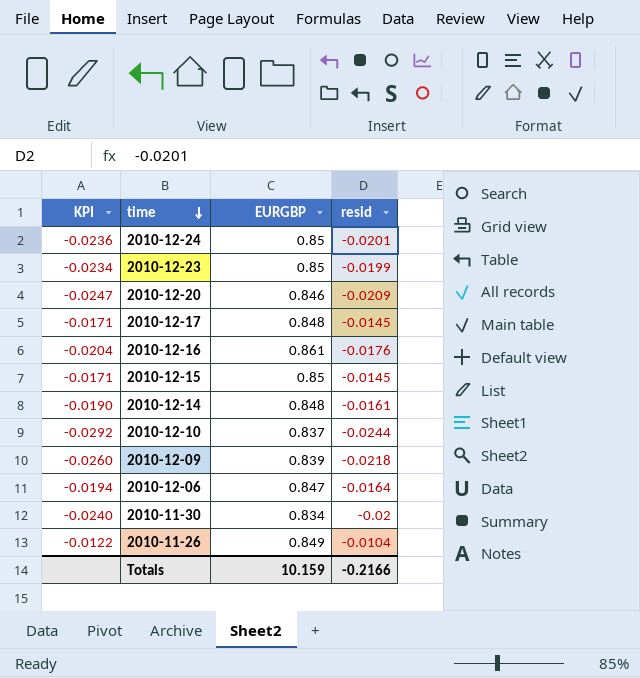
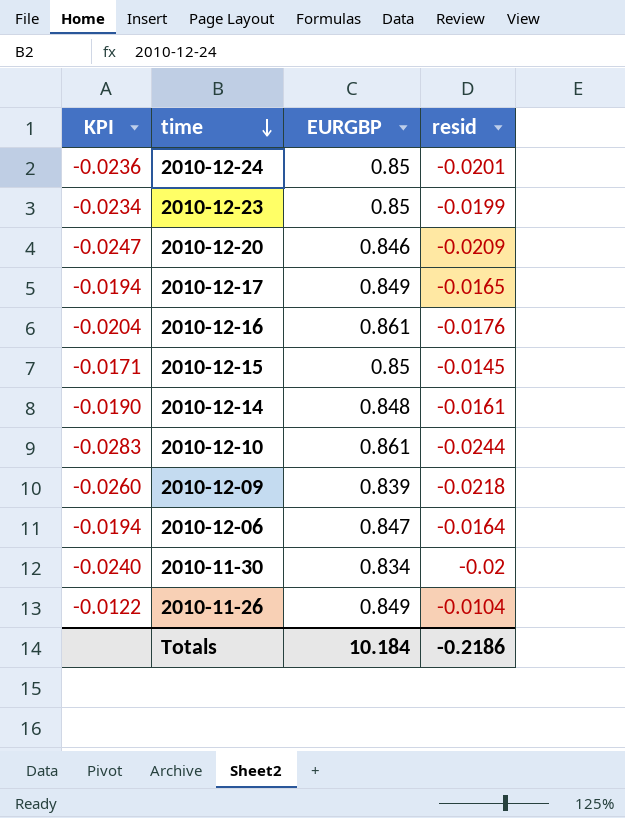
2010-12-17 | KPI: -0.0171 -> -0.0194
2010-12-17 | EURGBP: 0.848 -> 0.849
2010-12-17 | resid: -0.0145 -> -0.0165
2010-12-10 | KPI: -0.0292 -> -0.0283
2010-12-10 | EURGBP: 0.837 -> 0.861
Totals | EURGBP: 10.159 -> 10.184
Totals | resid: -0.2166 -> -0.2186

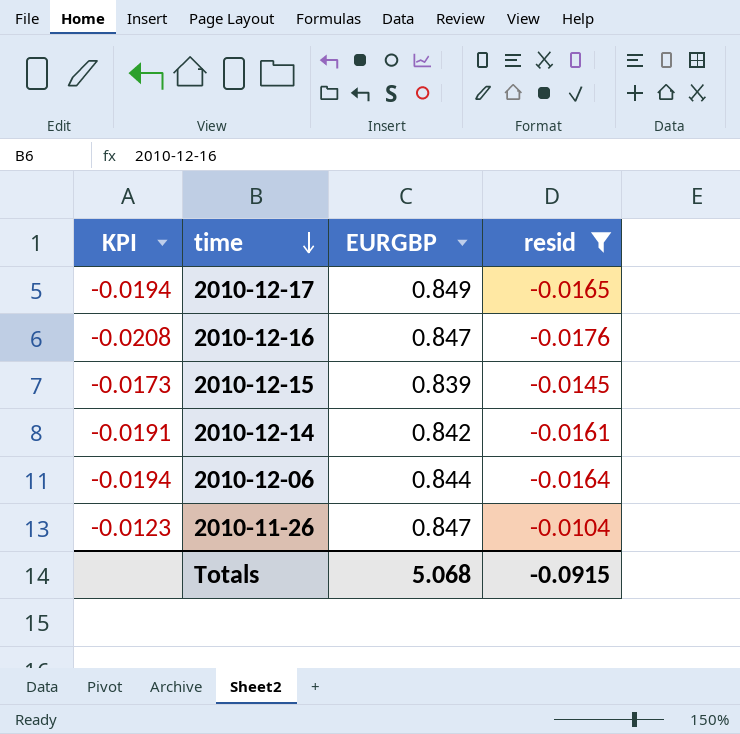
filter: none -> resid >= -0.0176
2010-12-16 | KPI: -0.0204 -> -0.0208
2010-12-16 | EURGBP: 0.861 -> 0.847
2010-12-15 | KPI: -0.0171 -> -0.0173
2010-12-15 | EURGBP: 0.85 -> 0.839
2010-12-14 | KPI: -0.0190 -> -0.0191
2010-12-14 | EURGBP: 0.848 -> 0.842
2010-12-06 | EURGBP: 0.847 -> 0.844
2010-11-26 | KPI: -0.0122 -> -0.0123
2010-11-26 | EURGBP: 0.849 -> 0.847
Totals | EURGBP: 10.184 -> 5.068
Totals | resid: -0.2186 -> -0.0915

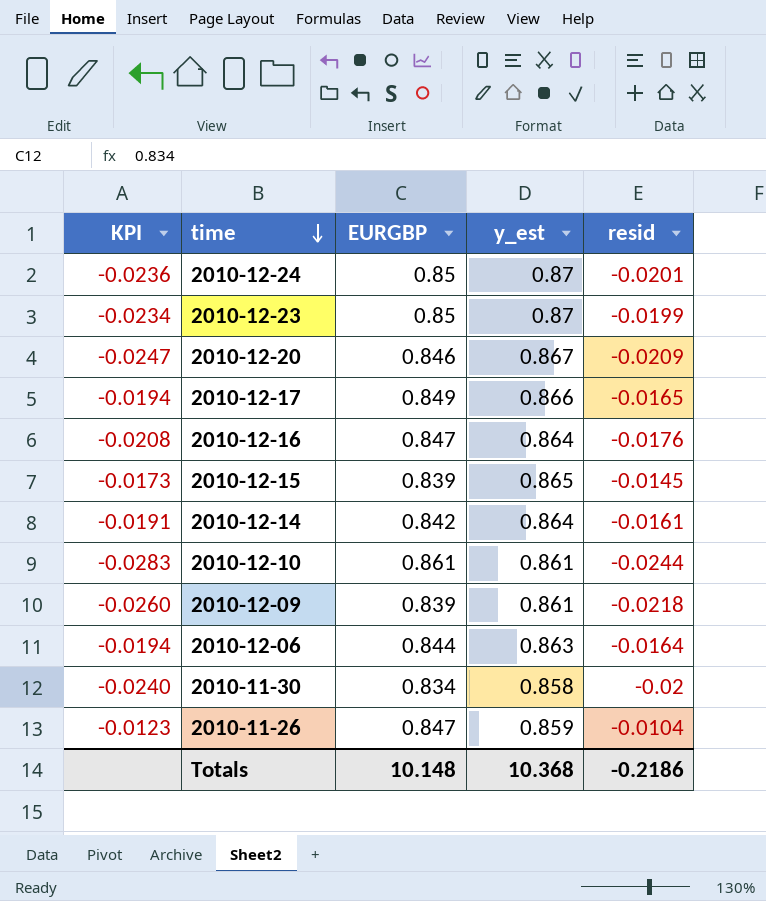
filter: resid >= -0.0176 -> none
column y_est | position: none -> 4
Totals | EURGBP: 5.068 -> 10.148
Totals | resid: -0.0915 -> -0.2186

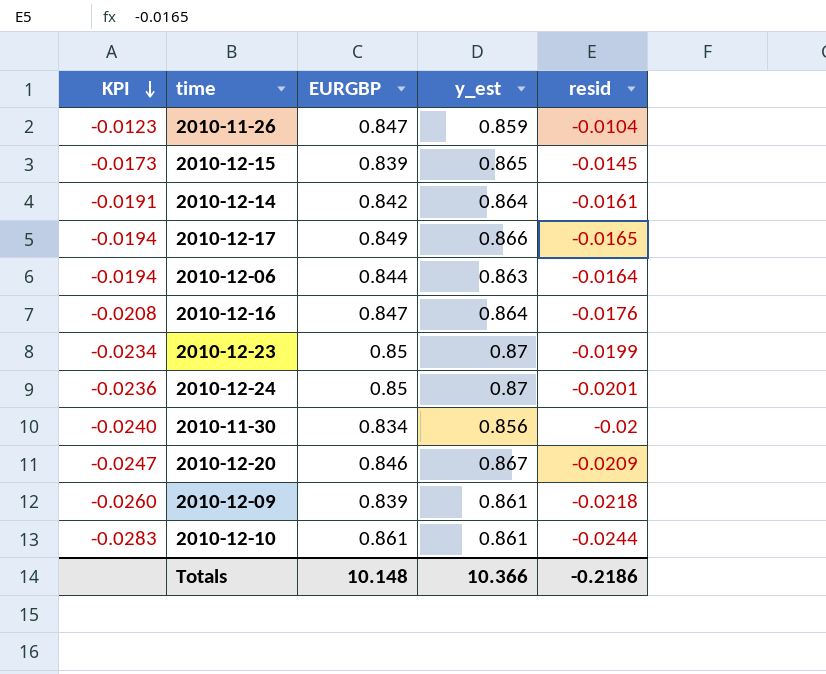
row order: time descending -> KPI descending
2010-11-30 | y_est: 0.858 -> 0.856
Totals | y_est: 10.368 -> 10.366

